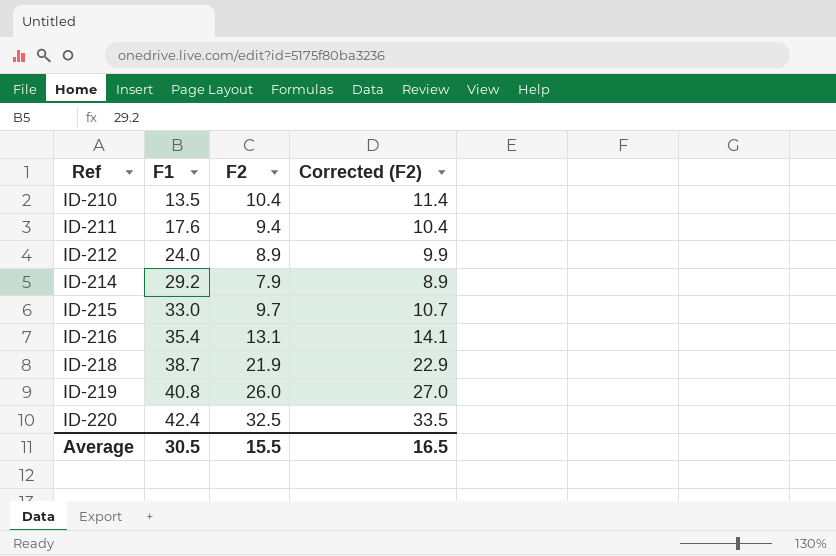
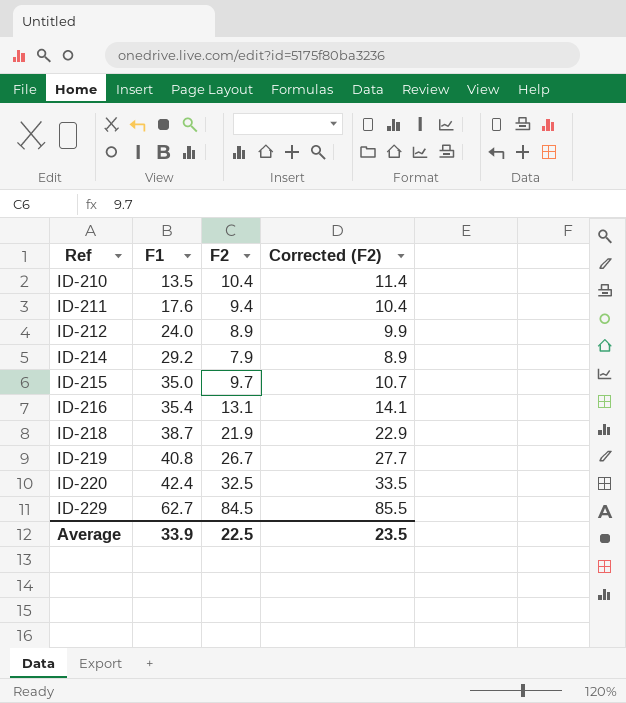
ID-215 | F1: 33.0 -> 35.0
ID-219 | F2: 26.0 -> 26.7
ID-219 | Corrected (F2): 27.0 -> 27.7
row ID-229: none -> 62.7 | 84.5 | 85.5
Average | F1: 30.5 -> 33.9
Average | F2: 15.5 -> 22.5
Average | Corrected (F2): 16.5 -> 23.5

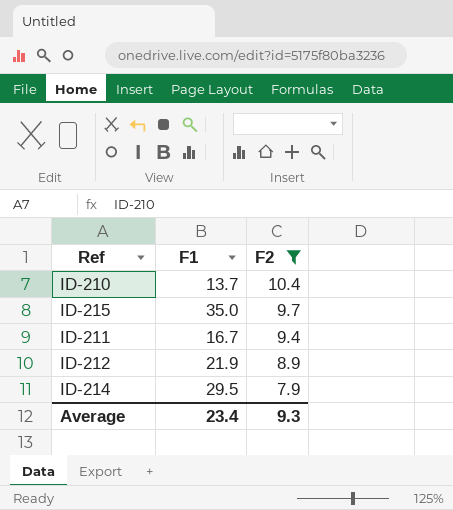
filter: none -> F2 <= 10.4
row order: Ref ascending -> F2 descending
column Corrected (F2) | formula: [F2] + 1 -> none
ID-210 | F1: 13.5 -> 13.7
ID-211 | F1: 17.6 -> 16.7
ID-212 | F1: 24.0 -> 21.9
ID-214 | F1: 29.2 -> 29.5
Average | F1: 33.9 -> 23.4
Average | F2: 22.5 -> 9.3

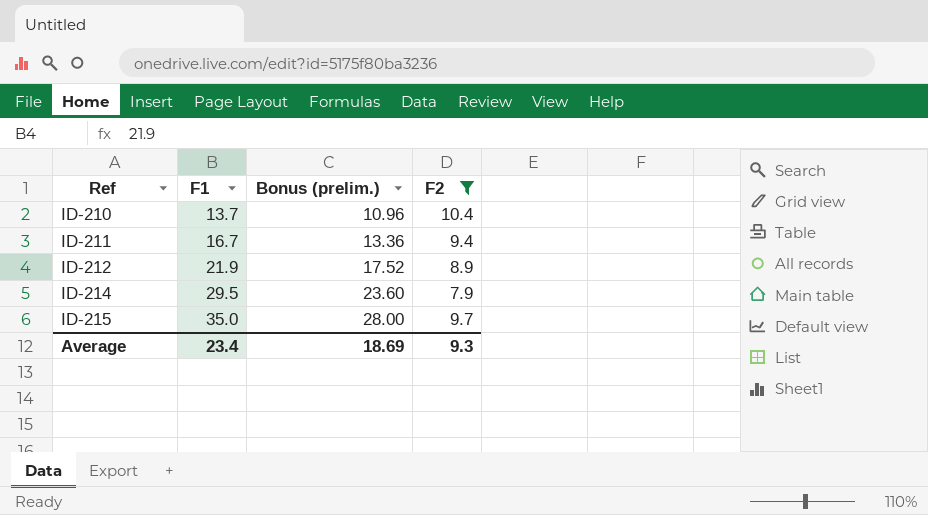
row order: F2 descending -> Ref ascending
column Bonus (prelim.) | formula: none -> [F1] * 0.8

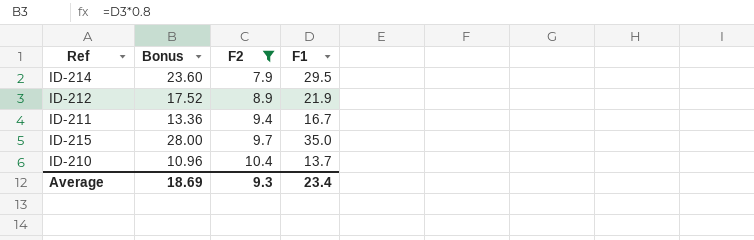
row order: Ref ascending -> F2 ascending
column name: Bonus (prelim.) -> Bonus
column F1 | position: 2 -> 4

